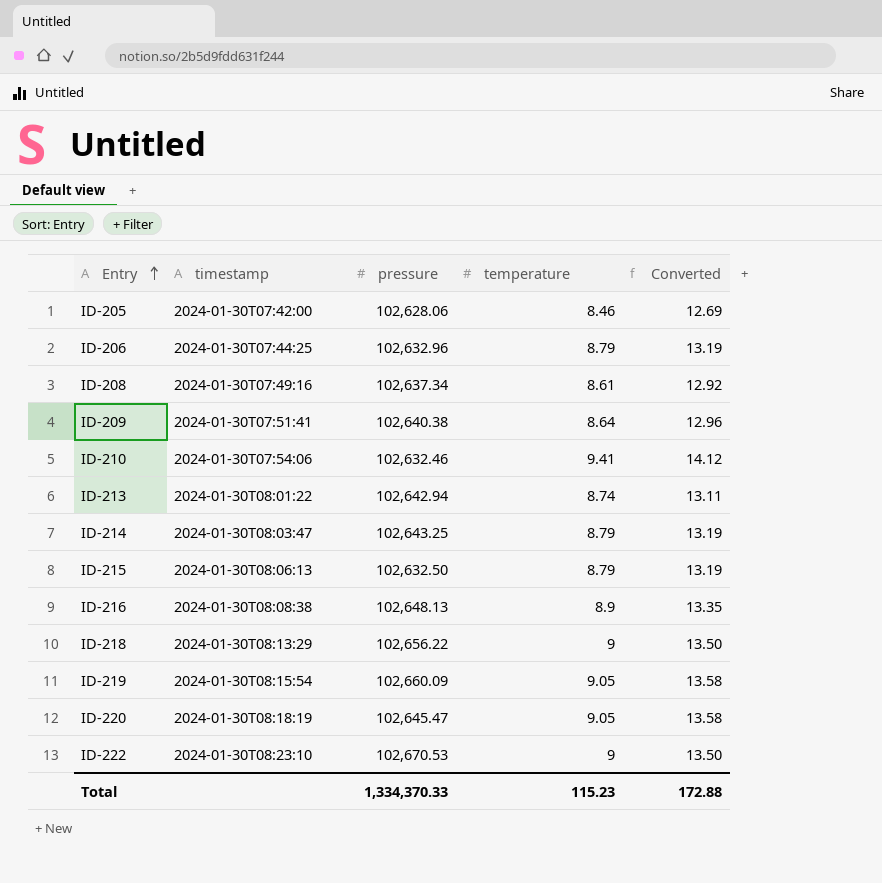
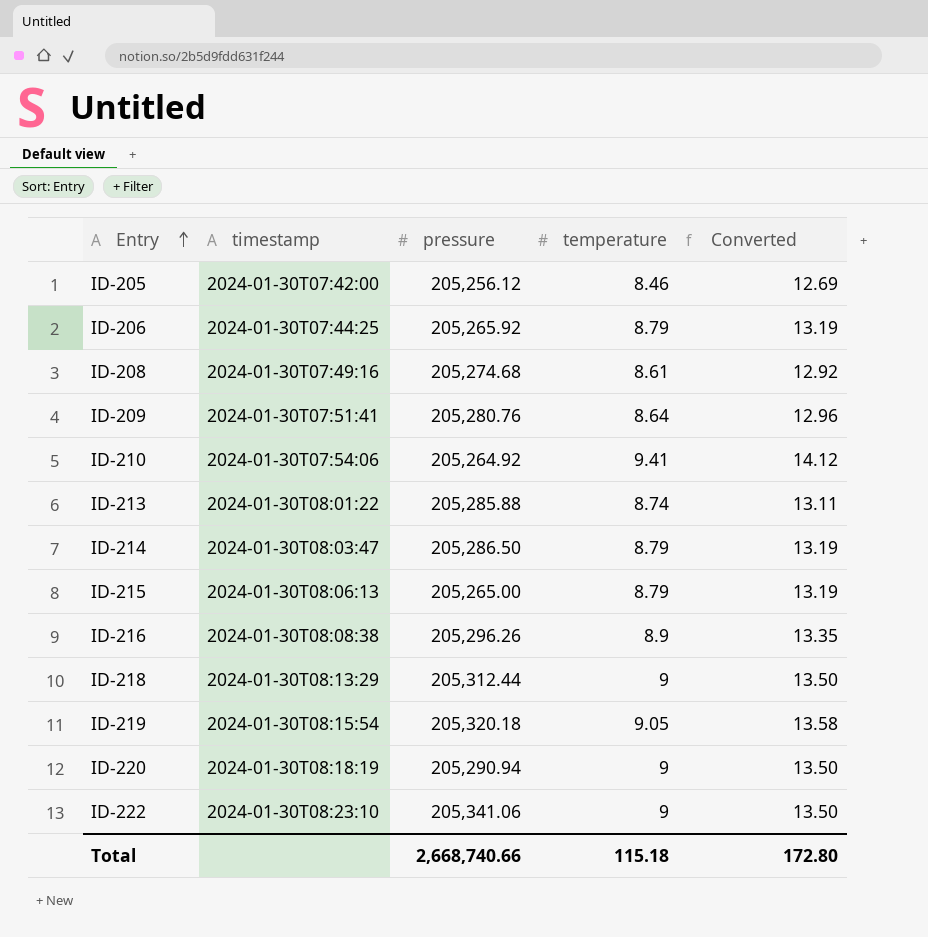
ID-205 | pressure: 102,628.06 -> 205,256.12
ID-206 | pressure: 102,632.96 -> 205,265.92
ID-208 | pressure: 102,637.34 -> 205,274.68
ID-209 | pressure: 102,640.38 -> 205,280.76
ID-210 | pressure: 102,632.46 -> 205,264.92
ID-213 | pressure: 102,642.94 -> 205,285.88
ID-214 | pressure: 102,643.25 -> 205,286.50
ID-215 | pressure: 102,632.50 -> 205,265.00
ID-216 | pressure: 102,648.13 -> 205,296.26
ID-218 | pressure: 102,656.22 -> 205,312.44
ID-219 | pressure: 102,660.09 -> 205,320.18
ID-220 | pressure: 102,645.47 -> 205,290.94
ID-220 | temperature: 9.05 -> 9
ID-220 | Converted: 13.58 -> 13.50
ID-222 | pressure: 102,670.53 -> 205,341.06
Total | pressure: 1,334,370.33 -> 2,668,740.66
Total | temperature: 115.23 -> 115.18
Total | Converted: 172.88 -> 172.80

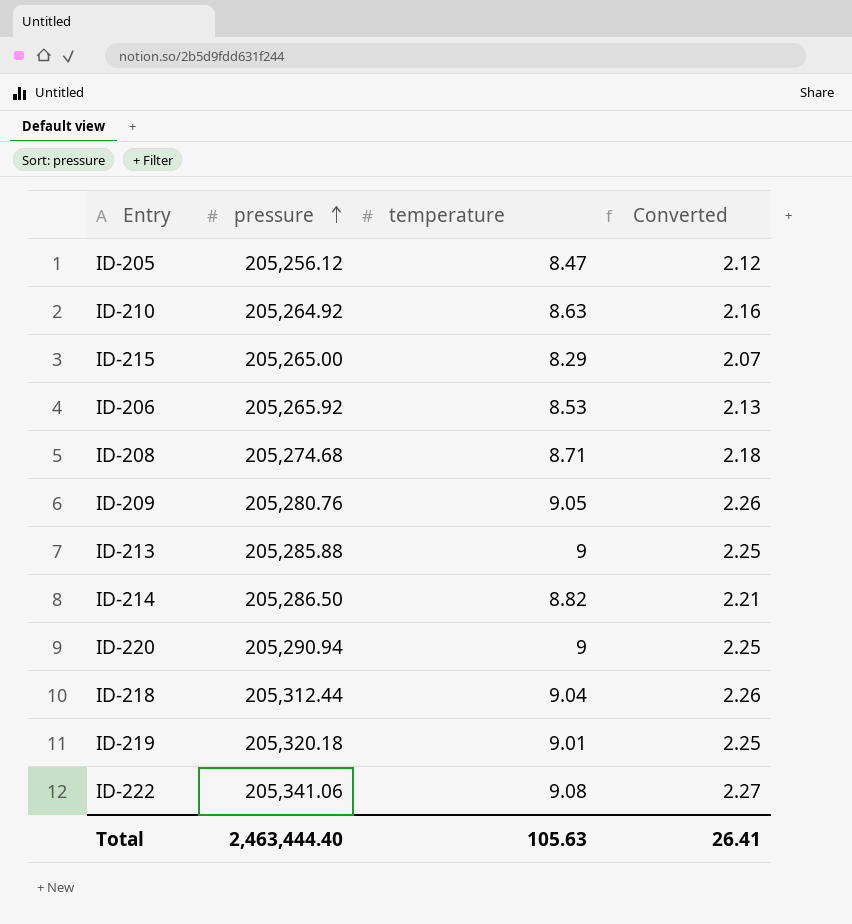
row order: Entry ascending -> pressure ascending
column timestamp | position: 2 -> none
column Converted | formula: [temperature] * 1.5 -> [temperature] * 0.25
row ID-216: 2024-01-30T08:08:38 | 205,296.26 | 8.9 | 13.35 -> none
ID-205 | temperature: 8.46 -> 8.47
ID-210 | temperature: 9.41 -> 8.63
ID-215 | temperature: 8.79 -> 8.29
ID-206 | temperature: 8.79 -> 8.53
ID-208 | temperature: 8.61 -> 8.71
ID-209 | temperature: 8.64 -> 9.05
ID-213 | temperature: 8.74 -> 9
ID-214 | temperature: 8.79 -> 8.82
ID-218 | temperature: 9 -> 9.04
ID-219 | temperature: 9.05 -> 9.01
ID-222 | temperature: 9 -> 9.08
Total | pressure: 2,668,740.66 -> 2,463,444.40
Total | temperature: 115.18 -> 105.63
Total | Converted: 172.80 -> 26.41

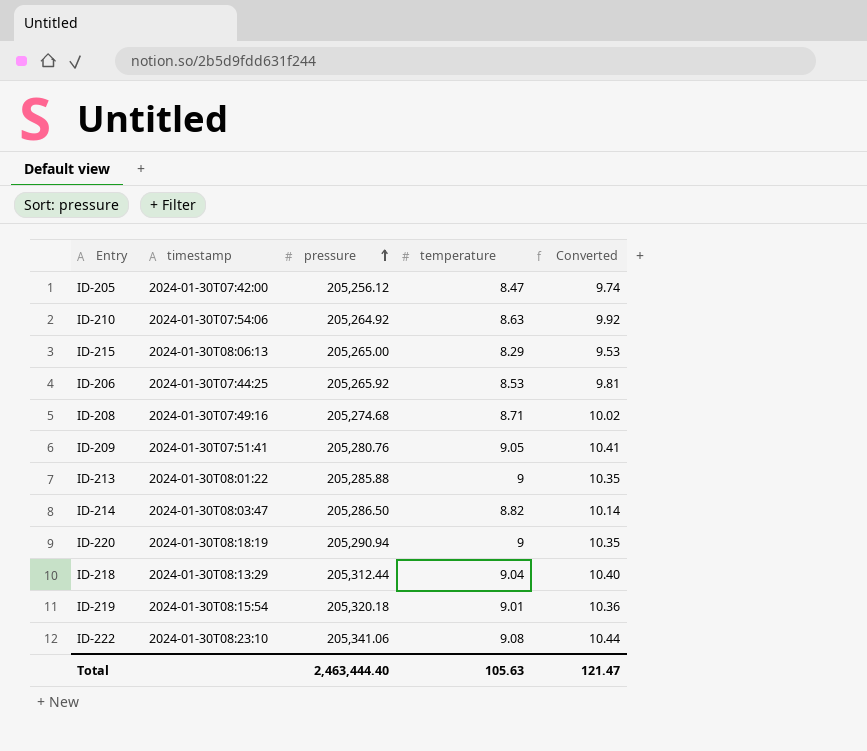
column timestamp | position: none -> 2
column Converted | formula: [temperature] * 0.25 -> [temperature] * 1.15
Total | Converted: 26.41 -> 121.47

